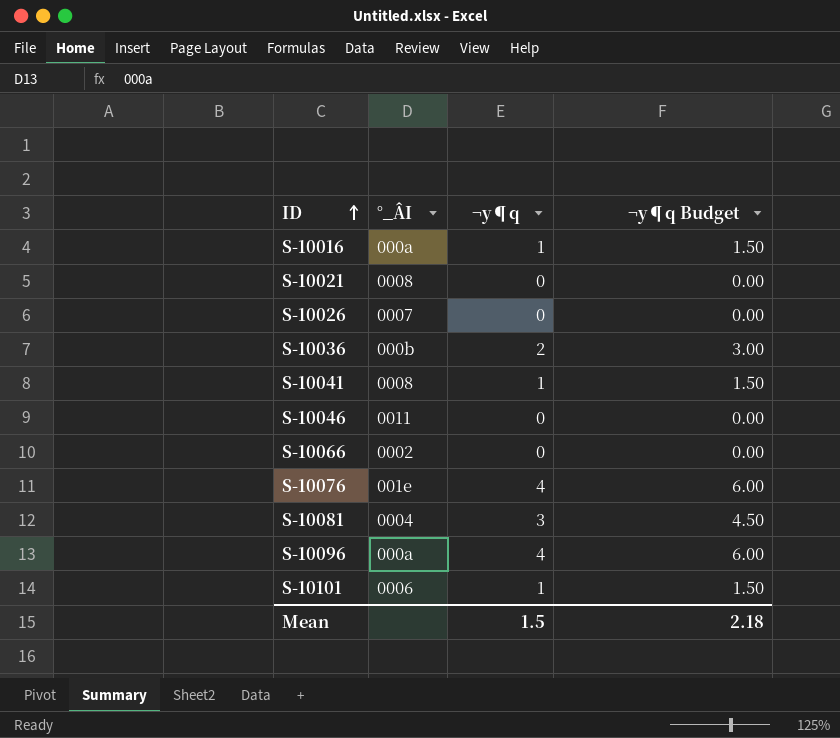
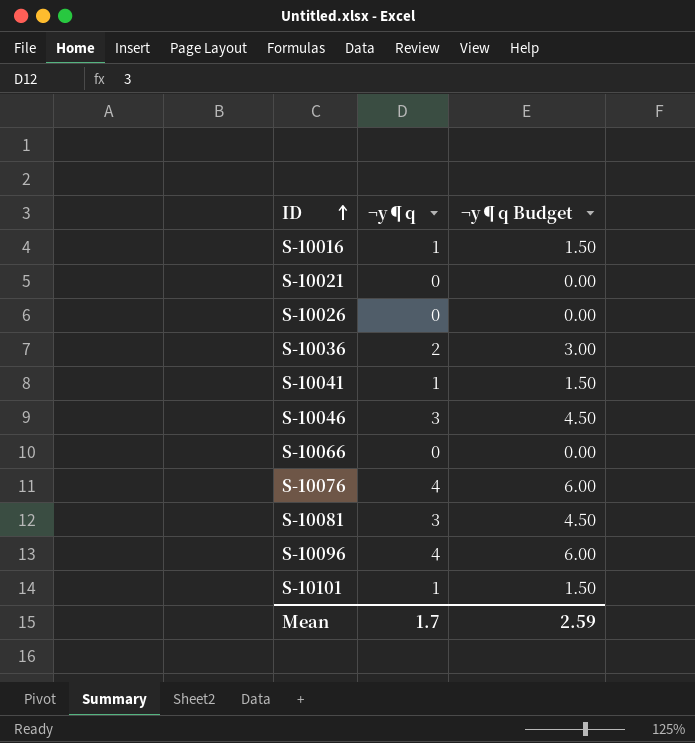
column °_ÂI | position: 2 -> none
S-10046 | ¬y¶q: 0 -> 3
S-10046 | ¬y¶q Budget: 0.00 -> 4.50
Mean | ¬y¶q: 1.5 -> 1.7
Mean | ¬y¶q Budget: 2.18 -> 2.59

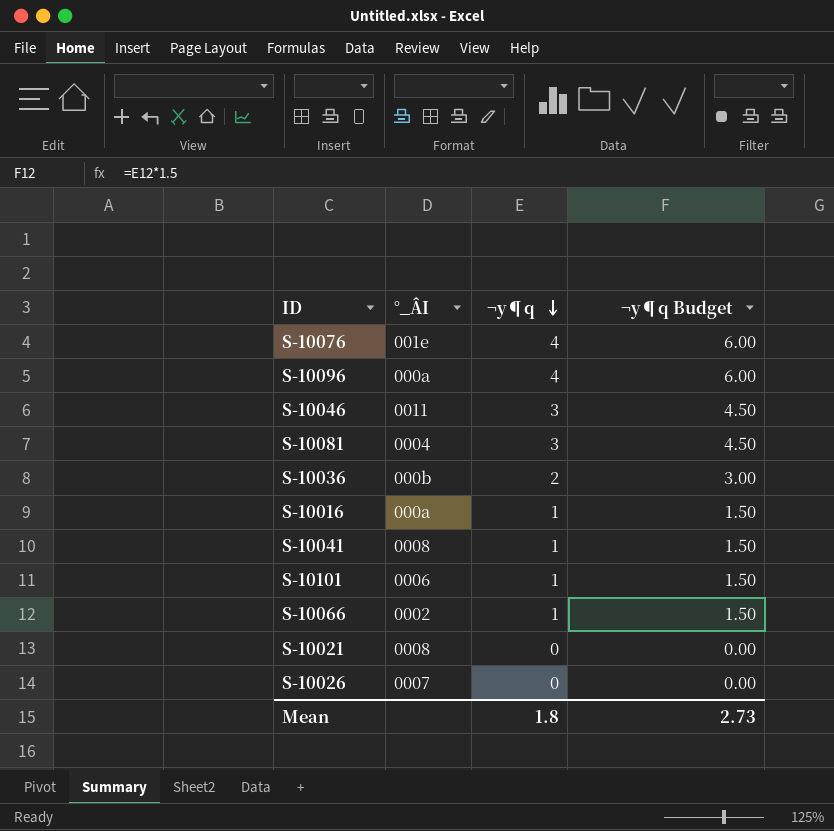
row order: ID ascending -> ¬y¶q descending
column °_ÂI | position: none -> 2
S-10066 | ¬y¶q: 0 -> 1
S-10066 | ¬y¶q Budget: 0.00 -> 1.50
Mean | ¬y¶q: 1.7 -> 1.8
Mean | ¬y¶q Budget: 2.59 -> 2.73

